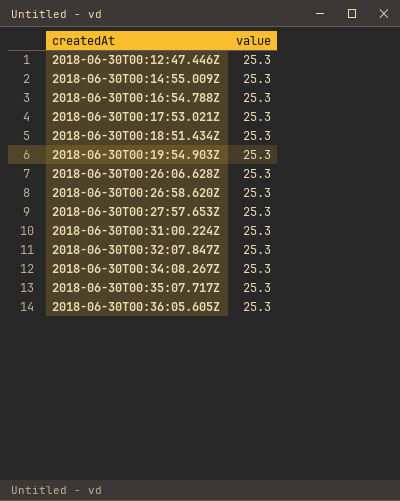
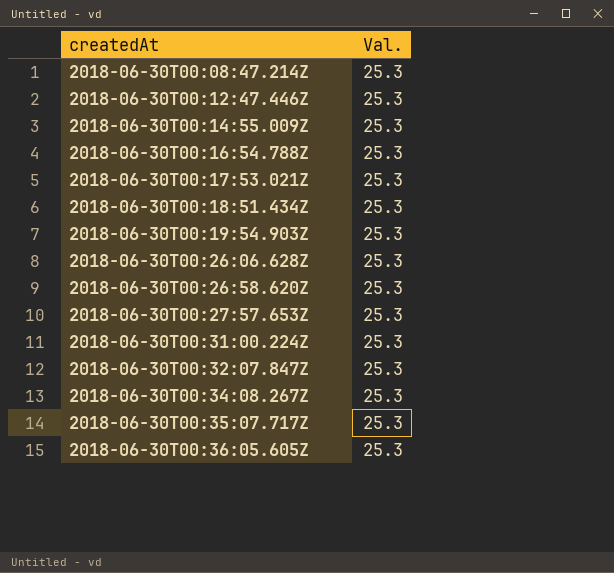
column name: value -> Val.
row 2018-06-30T00:08:47.214Z: none -> 25.3

